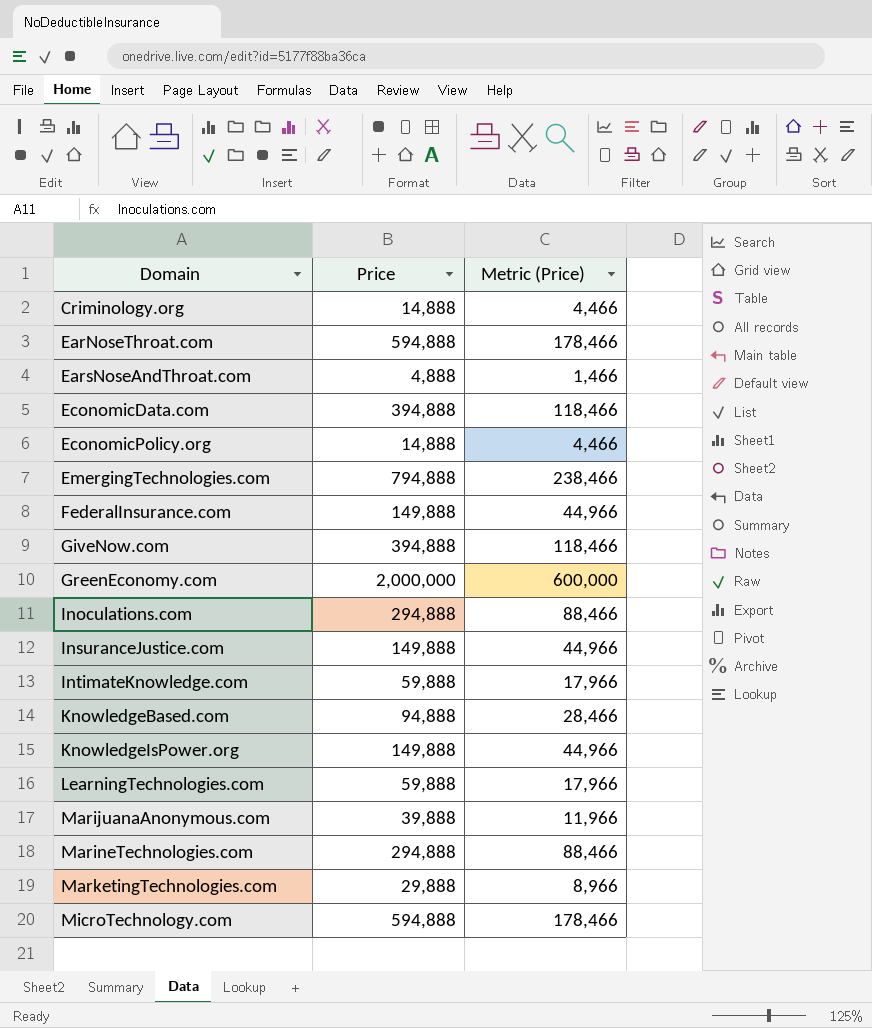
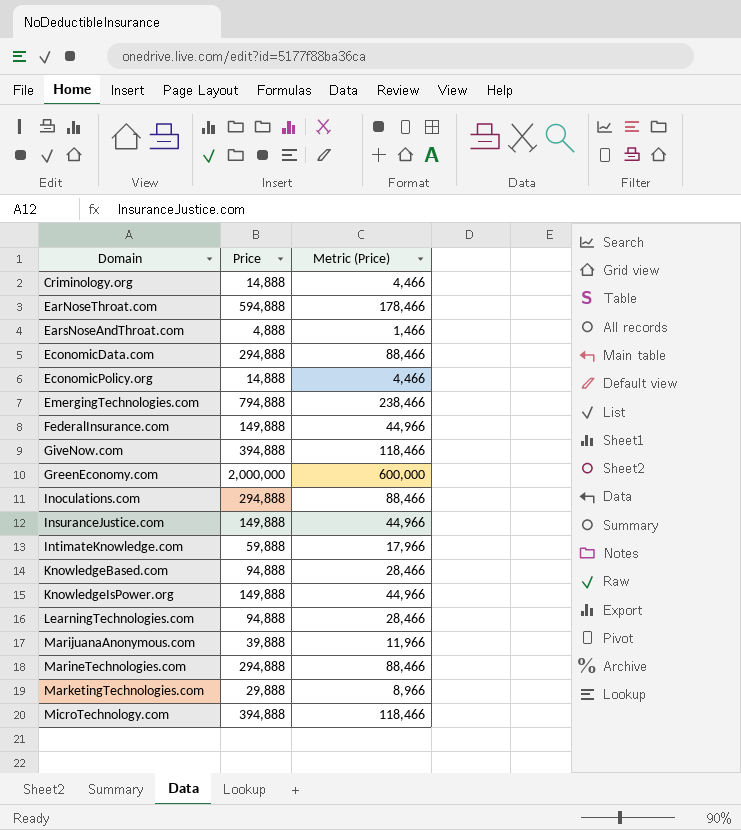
EconomicData.com | Price: 394,888 -> 294,888
EconomicData.com | Metric (Price): 118,466 -> 88,466
LearningTechnologies.com | Price: 59,888 -> 94,888
LearningTechnologies.com | Metric (Price): 17,966 -> 28,466
MicroTechnology.com | Price: 594,888 -> 394,888
MicroTechnology.com | Metric (Price): 178,466 -> 118,466

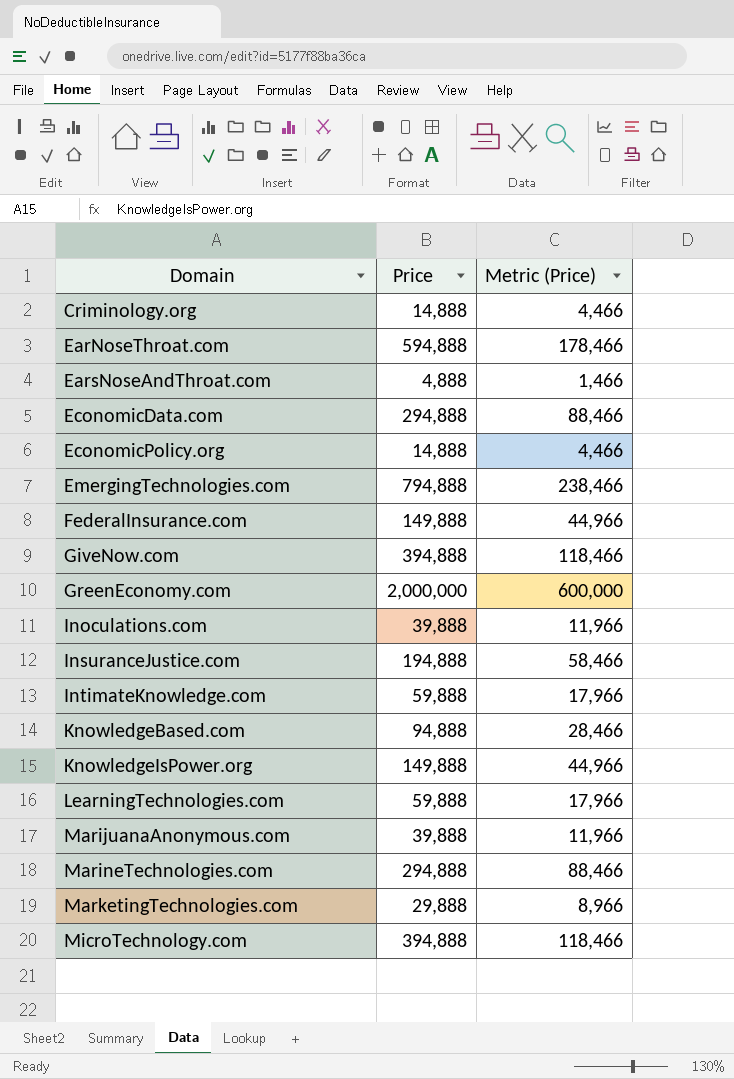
Inoculations.com | Price: 294,888 -> 39,888
Inoculations.com | Metric (Price): 88,466 -> 11,966
InsuranceJustice.com | Price: 149,888 -> 194,888
InsuranceJustice.com | Metric (Price): 44,966 -> 58,466
LearningTechnologies.com | Price: 94,888 -> 59,888
LearningTechnologies.com | Metric (Price): 28,466 -> 17,966

